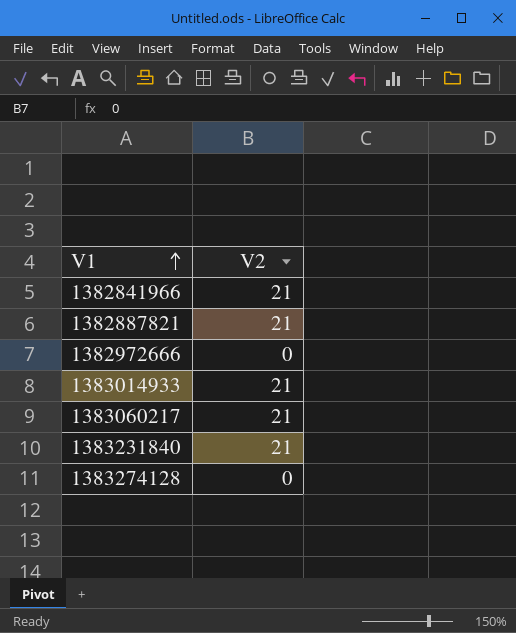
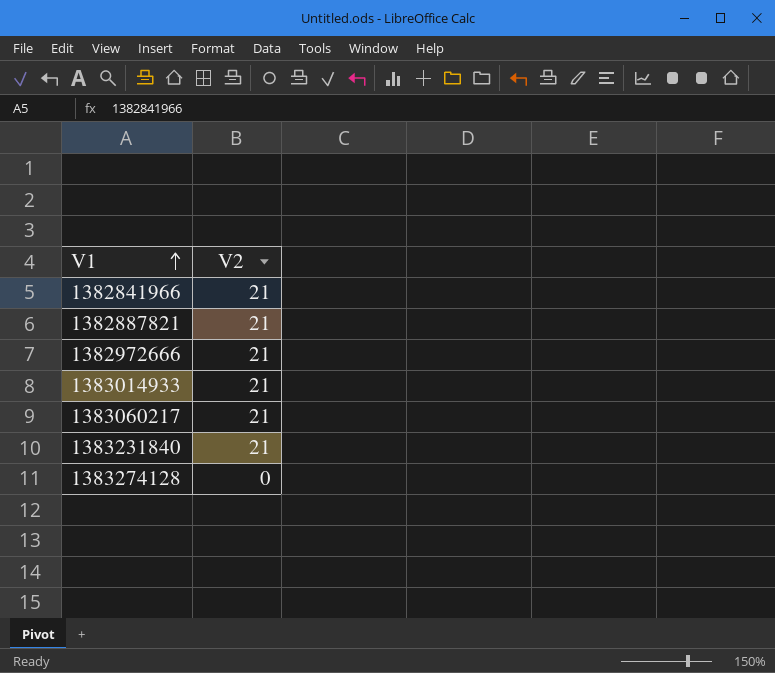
1382972666 | V2: 0 -> 21

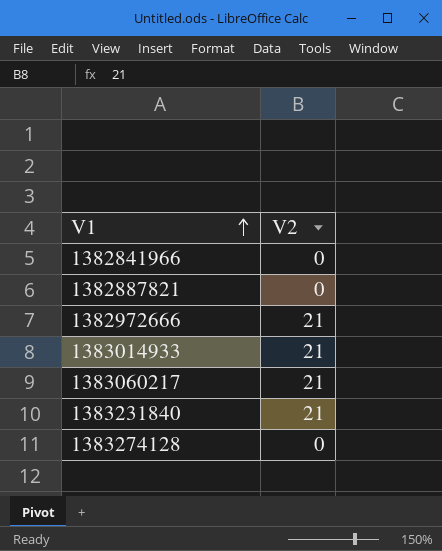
1382841966 | V2: 21 -> 0
1382887821 | V2: 21 -> 0

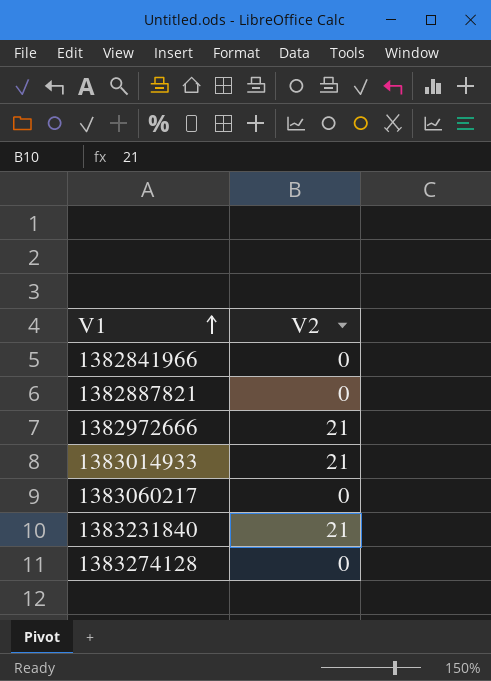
1383060217 | V2: 21 -> 0

